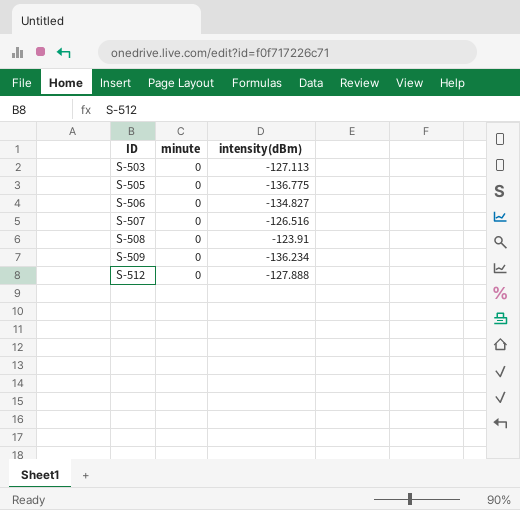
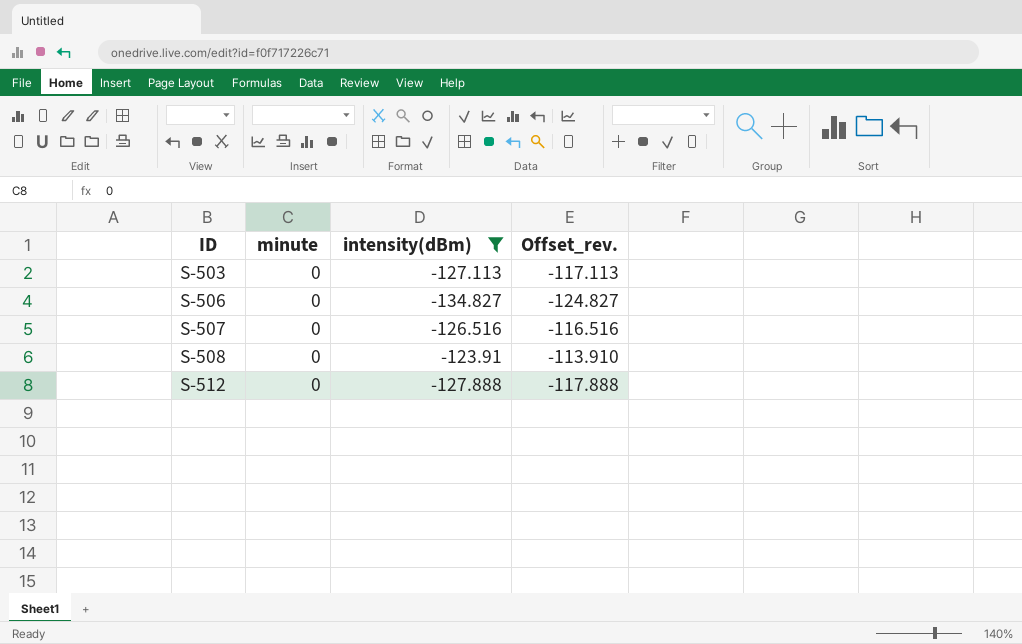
filter: none -> intensity(dBm) >= -134.827
column Offset_rev. | formula: none -> [intensity(dBm)] + 10

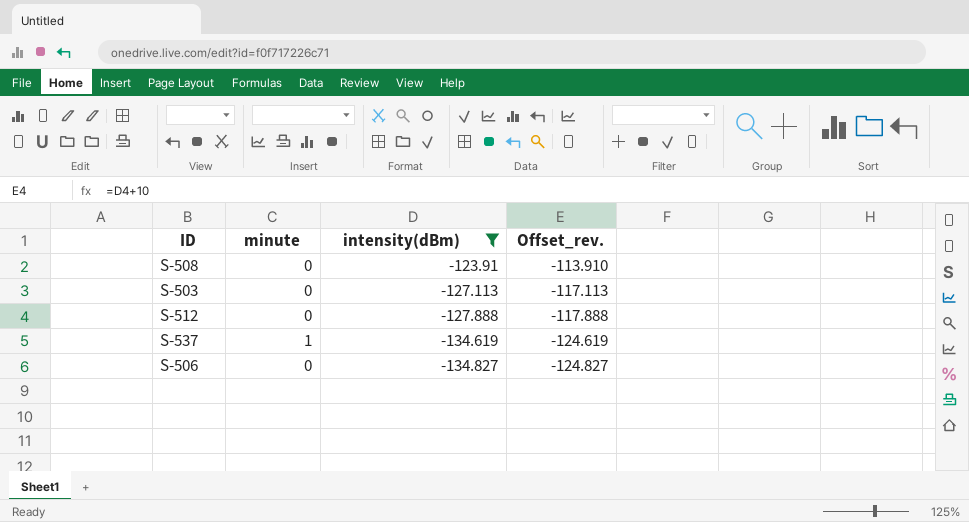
row order: ID ascending -> intensity(dBm) descending
row S-507: 0 | -126.516 | -116.516 -> none
row S-537: none -> 1 | -134.619 | -124.619

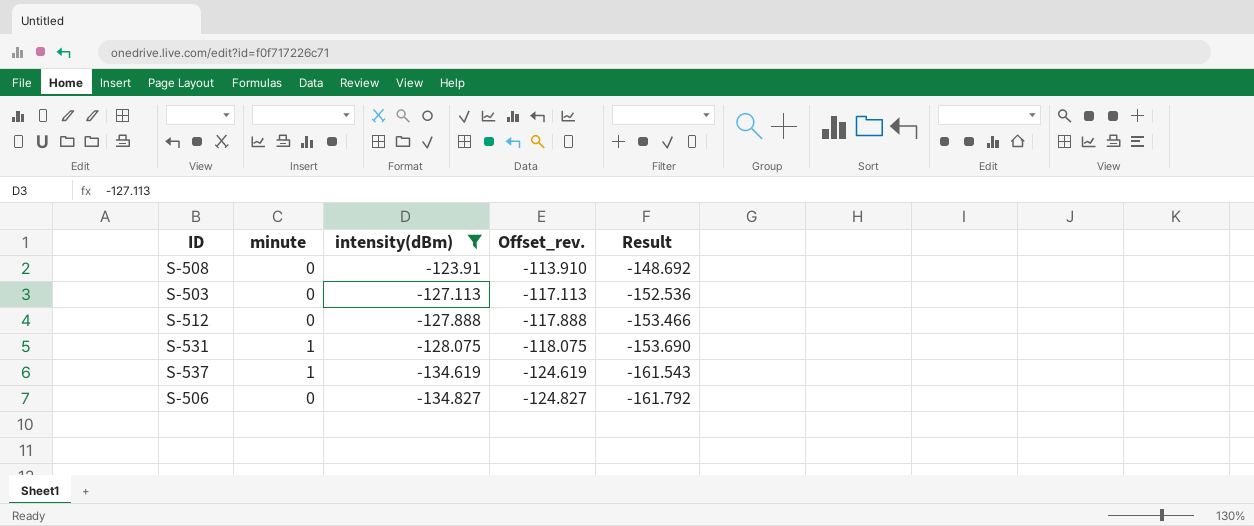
column Result | formula: none -> [intensity(dBm)] * 1.2
row S-531: none -> 1 | -128.075 | -118.075 | -153.690

